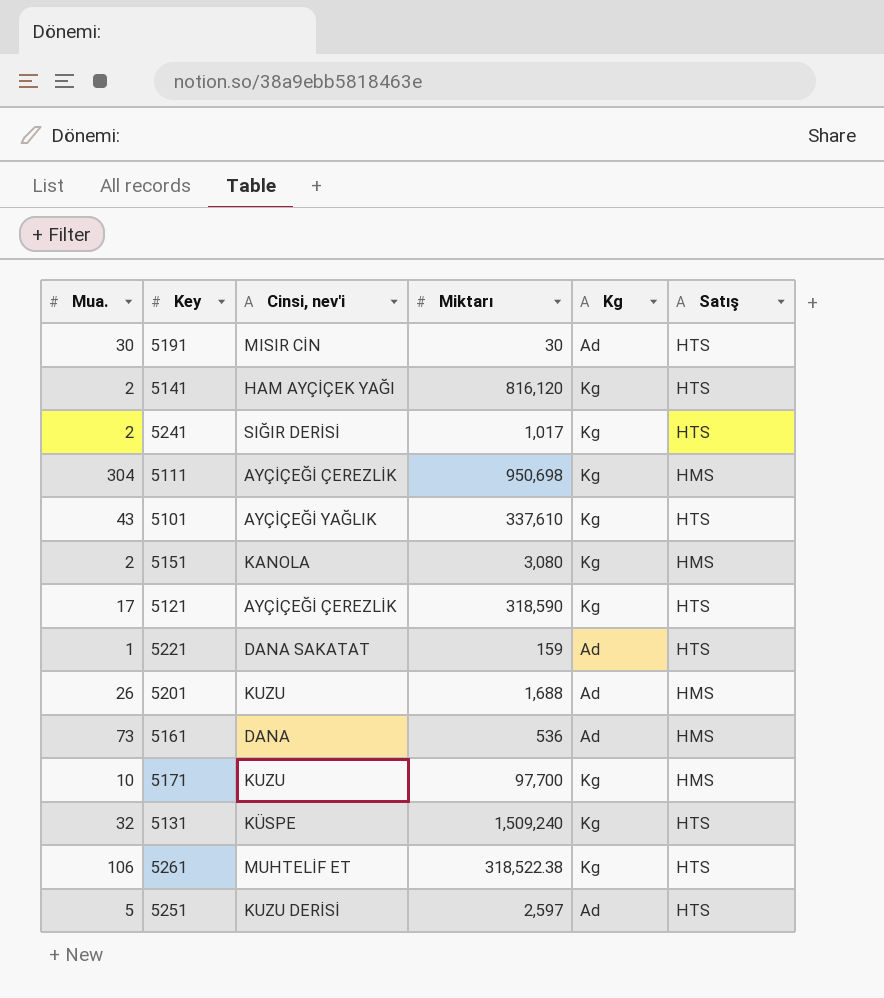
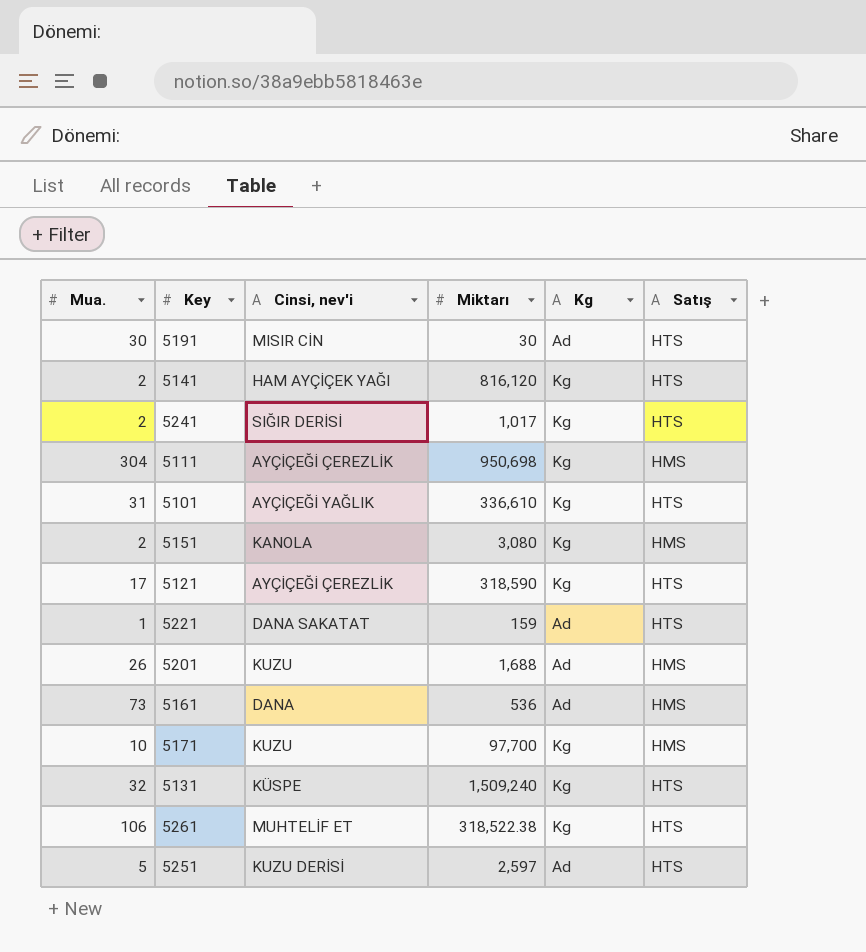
5101 | Mua.: 43 -> 31
5101 | Miktarı: 337,610 -> 336,610

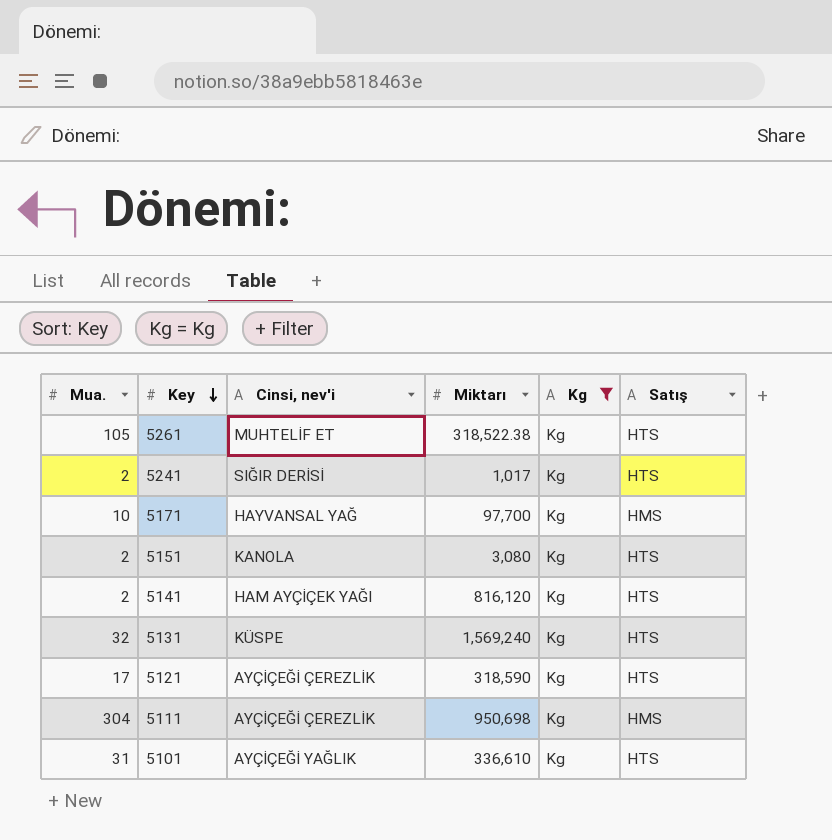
filter: none -> Kg = Kg
row order: none -> Key descending
5261 | Mua.: 106 -> 105
5171 | Cinsi, nev'i: KUZU -> HAYVANSAL YAĞ
5151 | Satış: HMS -> HTS
5131 | Miktarı: 1,509,240 -> 1,569,240

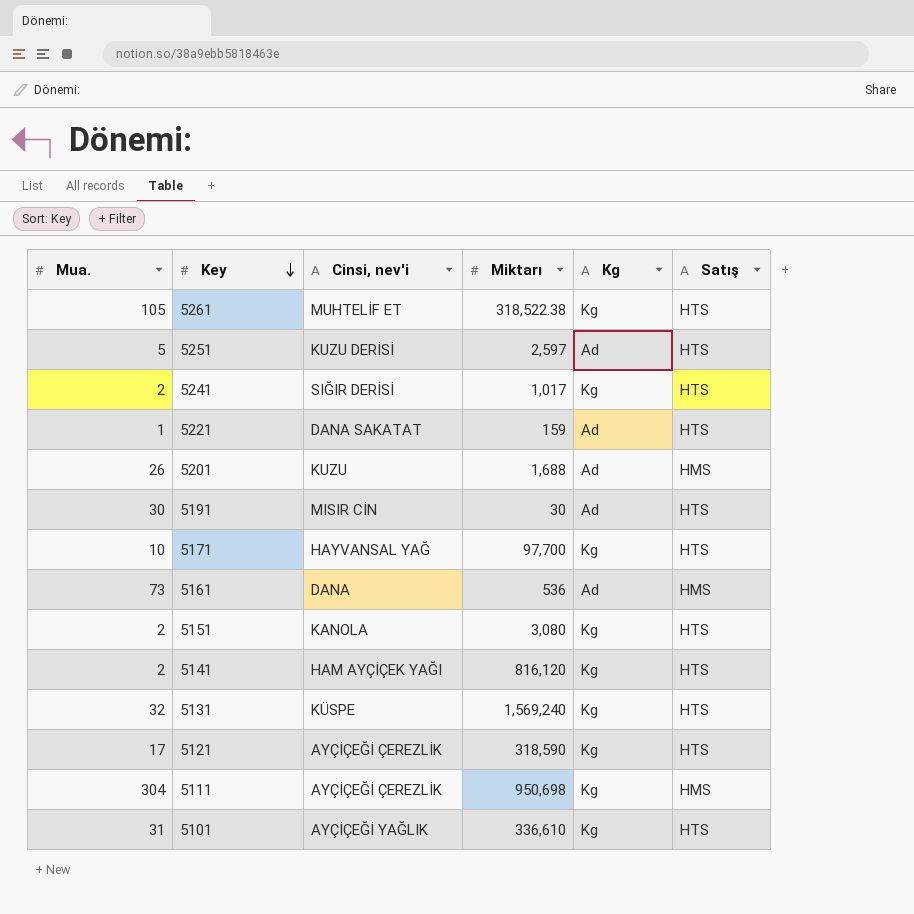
filter: Kg = Kg -> none
5171 | Satış: HMS -> HTS

